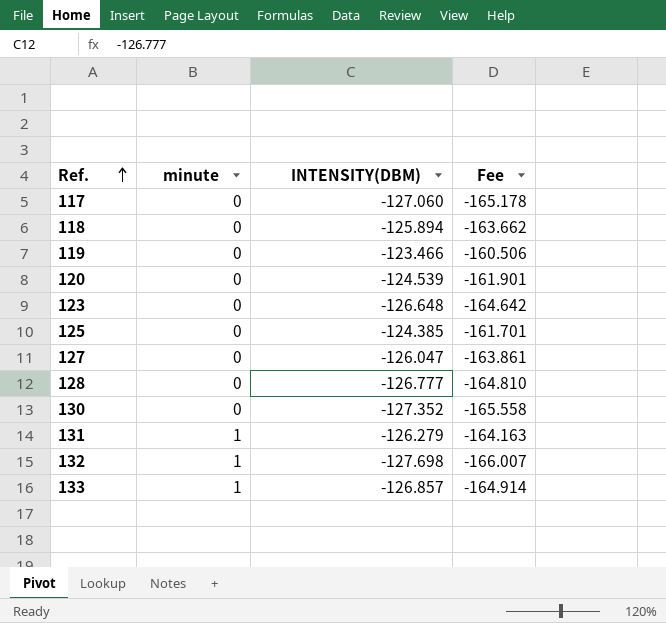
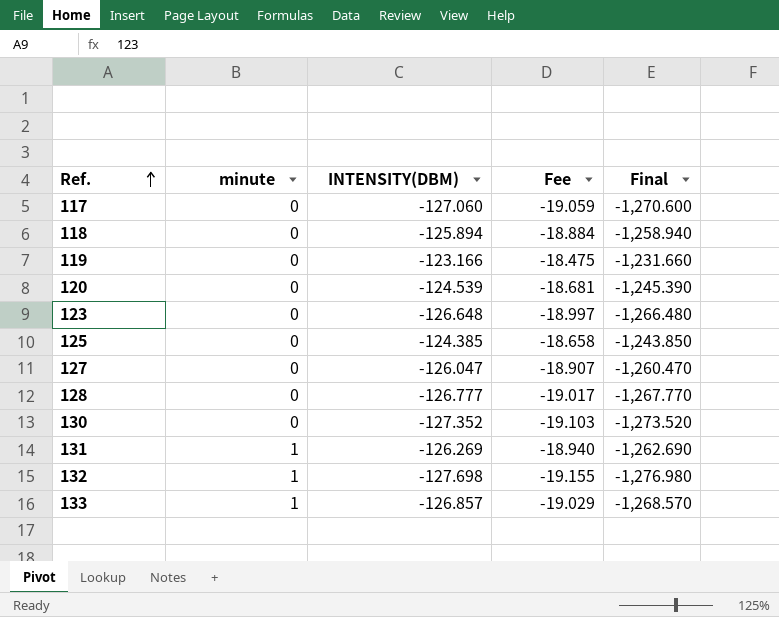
column Fee | formula: [INTENSITY(DBM)] * 1.3 -> [INTENSITY(DBM)] * 0.15
column Final | formula: none -> [INTENSITY(DBM)] * 10
119 | INTENSITY(DBM): -123.466 -> -123.166
131 | INTENSITY(DBM): -126.279 -> -126.269

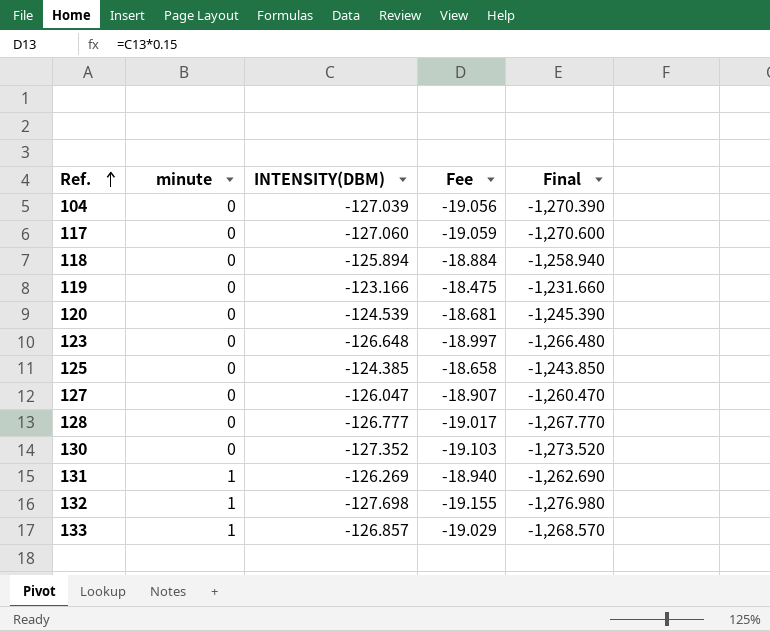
row 104: none -> 0 | -127.039 | -19.056 | -1,270.390

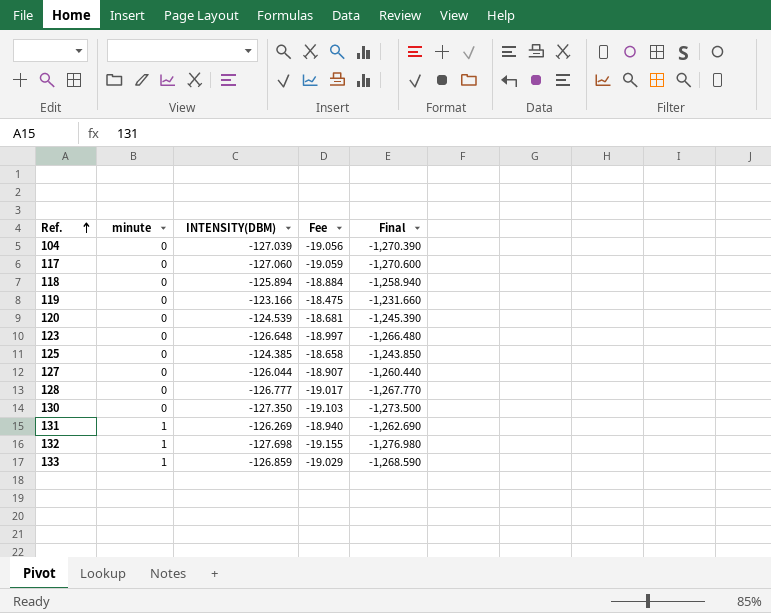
127 | INTENSITY(DBM): -126.047 -> -126.044
127 | Final: -1,260.470 -> -1,260.440
130 | INTENSITY(DBM): -127.352 -> -127.350
130 | Final: -1,273.520 -> -1,273.500
133 | INTENSITY(DBM): -126.857 -> -126.859
133 | Final: -1,268.570 -> -1,268.590

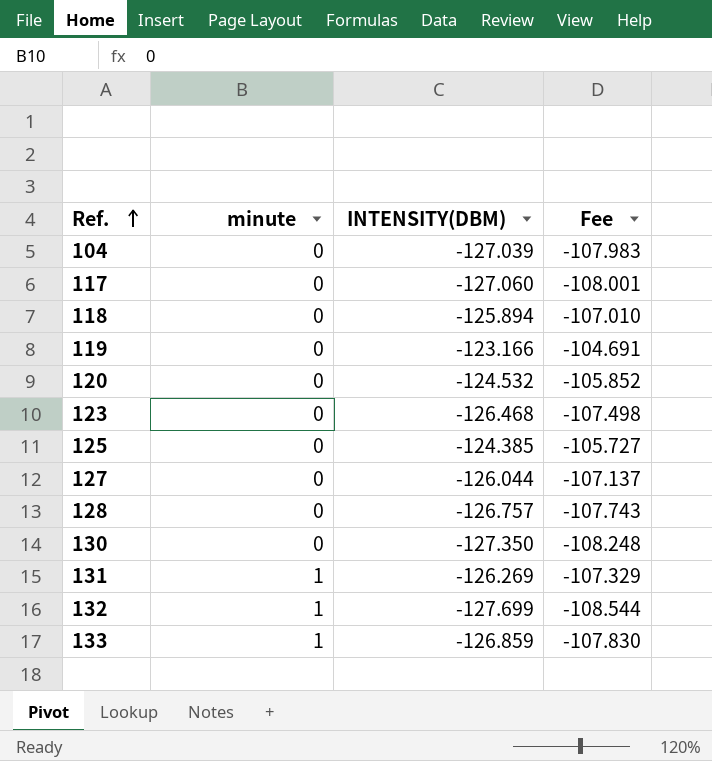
column Final | formula: [INTENSITY(DBM)] * 10 -> none
column Fee | formula: [INTENSITY(DBM)] * 0.15 -> [INTENSITY(DBM)] * 0.85
120 | INTENSITY(DBM): -124.539 -> -124.532
123 | INTENSITY(DBM): -126.648 -> -126.468
128 | INTENSITY(DBM): -126.777 -> -126.757
132 | INTENSITY(DBM): -127.698 -> -127.699

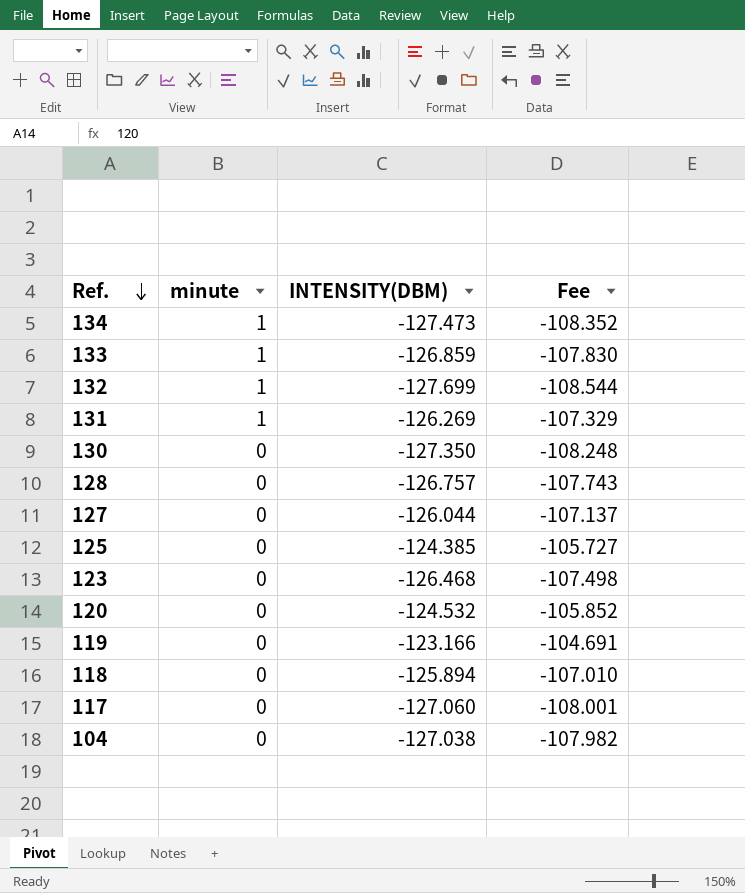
row order: Ref. ascending -> Ref. descending
row 134: none -> 1 | -127.473 | -108.352
104 | INTENSITY(DBM): -127.039 -> -127.038
104 | Fee: -107.983 -> -107.982

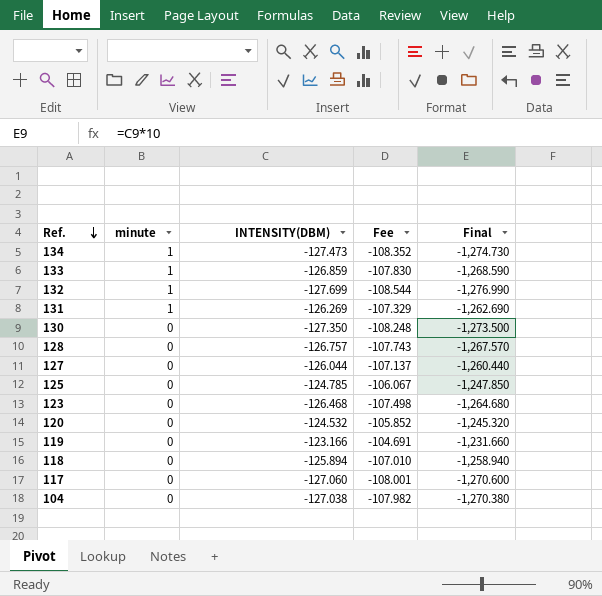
column Final | formula: none -> [INTENSITY(DBM)] * 10
125 | INTENSITY(DBM): -124.385 -> -124.785
125 | Fee: -105.727 -> -106.067

